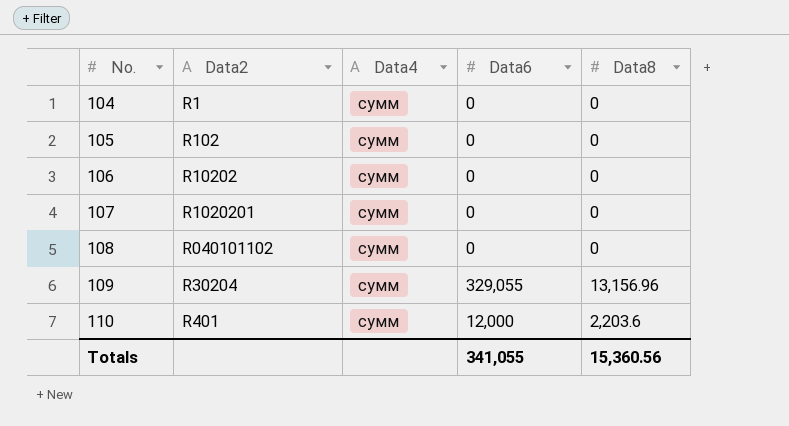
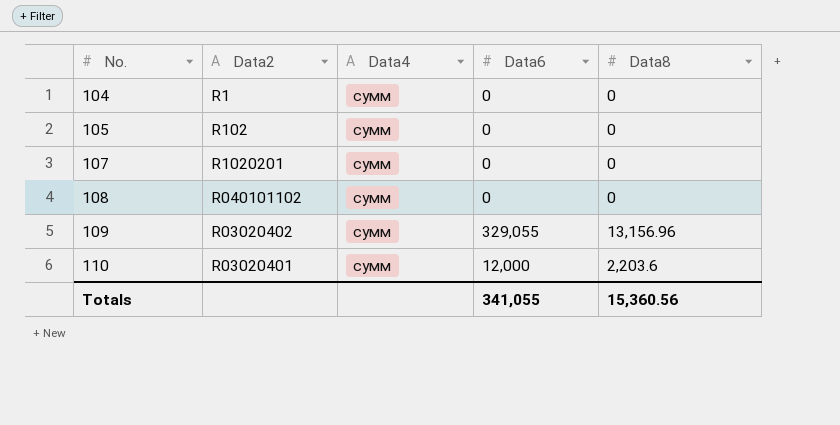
row 106: R10202 | сумм | 0 | 0 -> none
109 | Data2: R30204 -> R03020402
110 | Data2: R401 -> R03020401

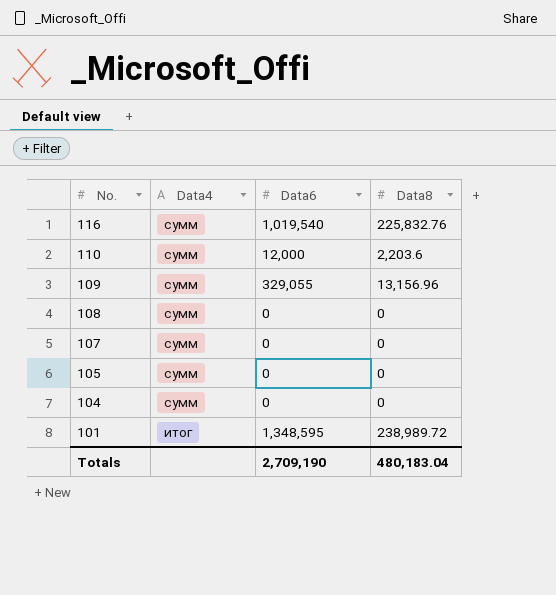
row order: No. ascending -> No. descending
column Data2 | position: 2 -> none
row 116: none -> сумм | 1,019,540 | 225,832.76
row 101: none -> итог | 1,348,595 | 238,989.72
Totals | Data6: 341,055 -> 2,709,190
Totals | Data8: 15,360.56 -> 480,183.04

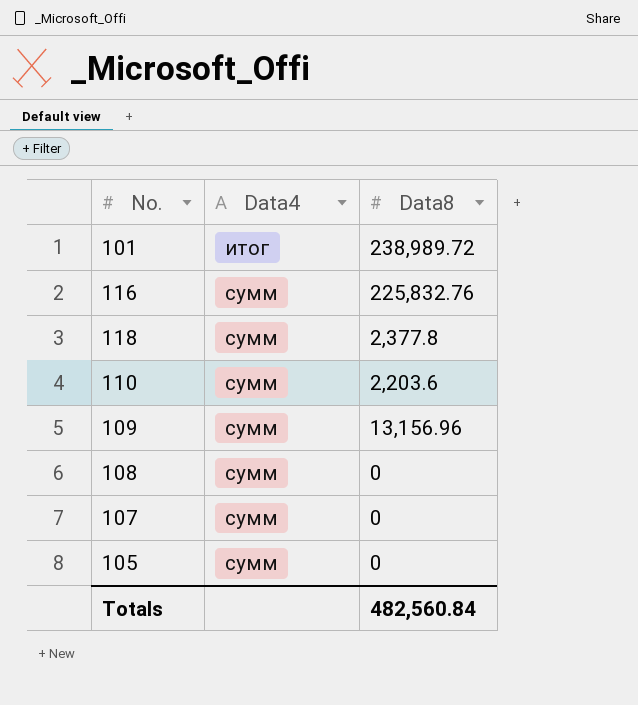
row order: No. descending -> Data4 ascending
column Data6 | position: 3 -> none
row 104: сумм | 0 | 0 -> none
row 118: none -> сумм | 2,377.8
Totals | Data8: 480,183.04 -> 482,560.84

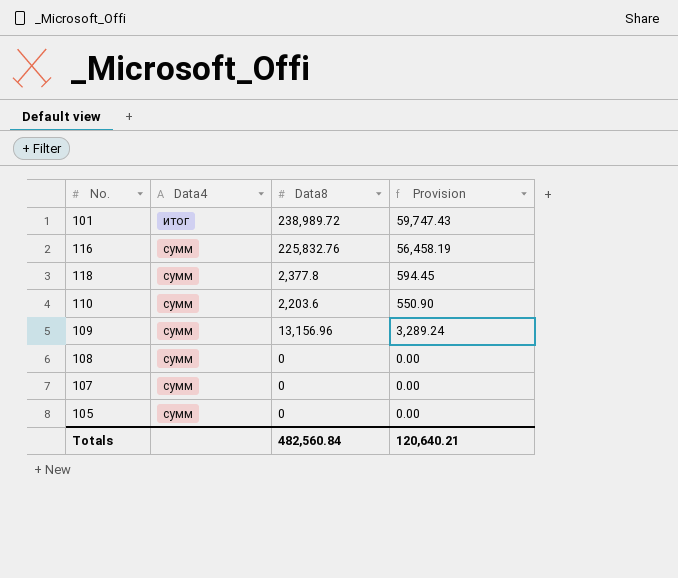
column Provision | formula: none -> [Data8] * 0.25

